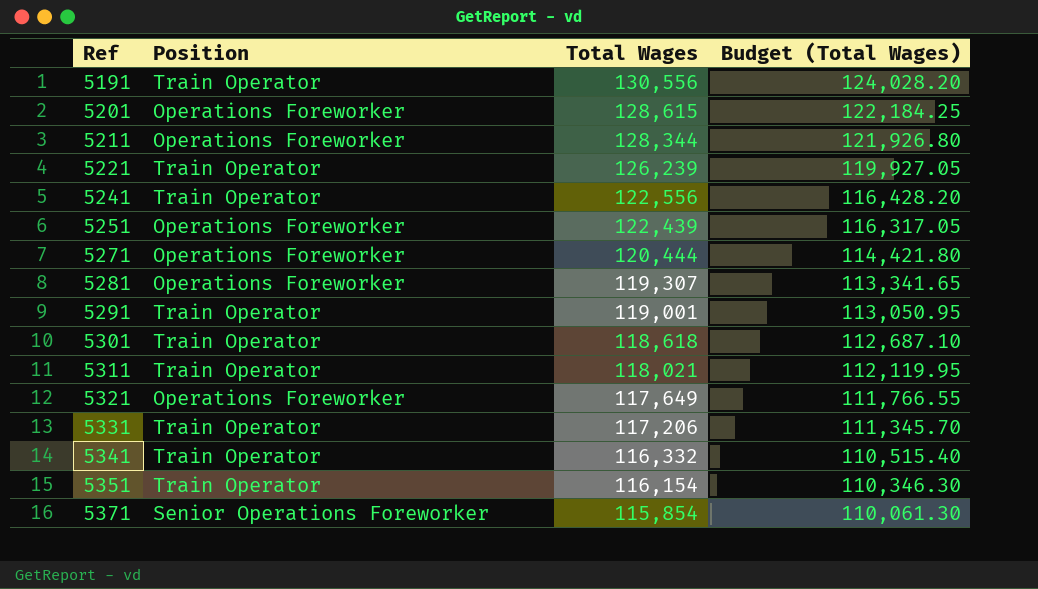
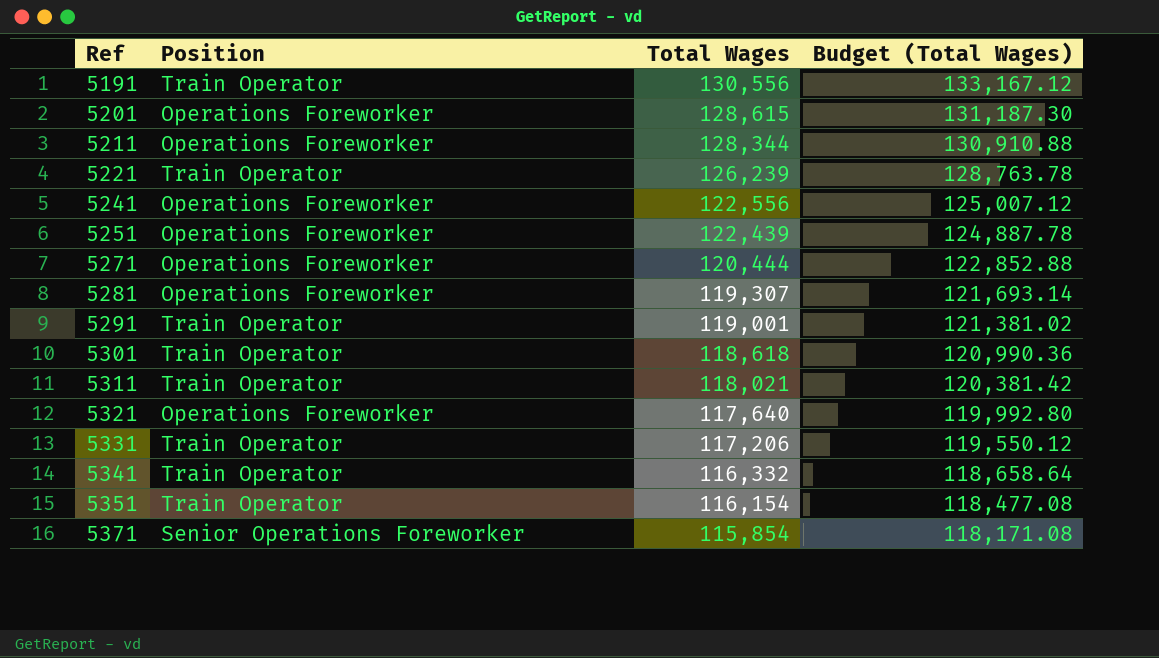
column Budget (Total Wages) | formula: [Total Wages] * 0.95 -> [Total Wages] * 1.02
5241 | Position: Train Operator -> Operations Foreworker
5321 | Total Wages: 117,649 -> 117,640

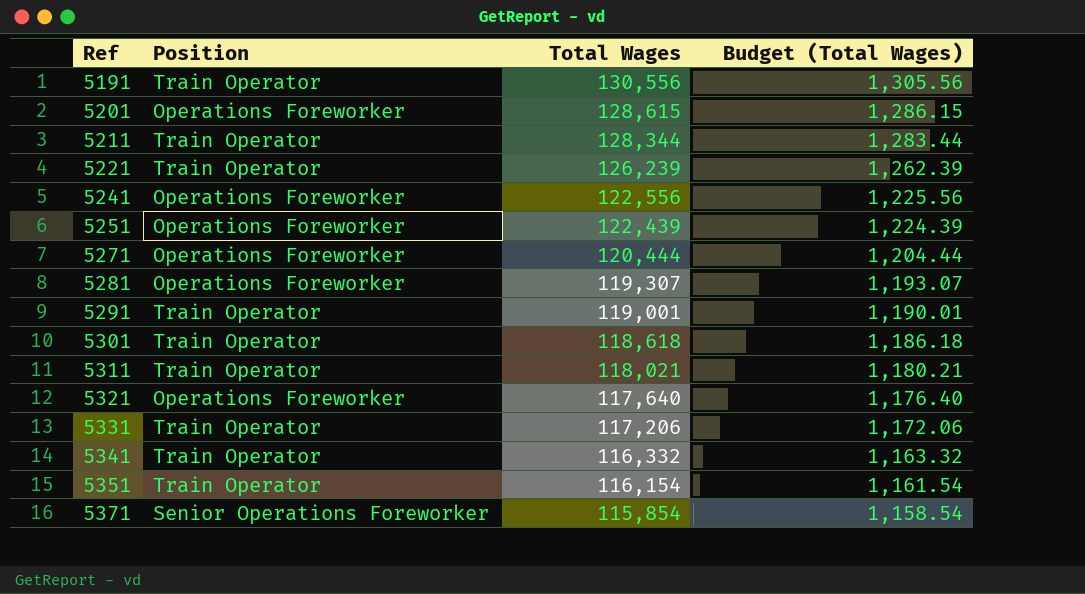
column Budget (Total Wages) | formula: [Total Wages] * 1.02 -> [Total Wages] * 0.01
5211 | Position: Operations Foreworker -> Train Operator

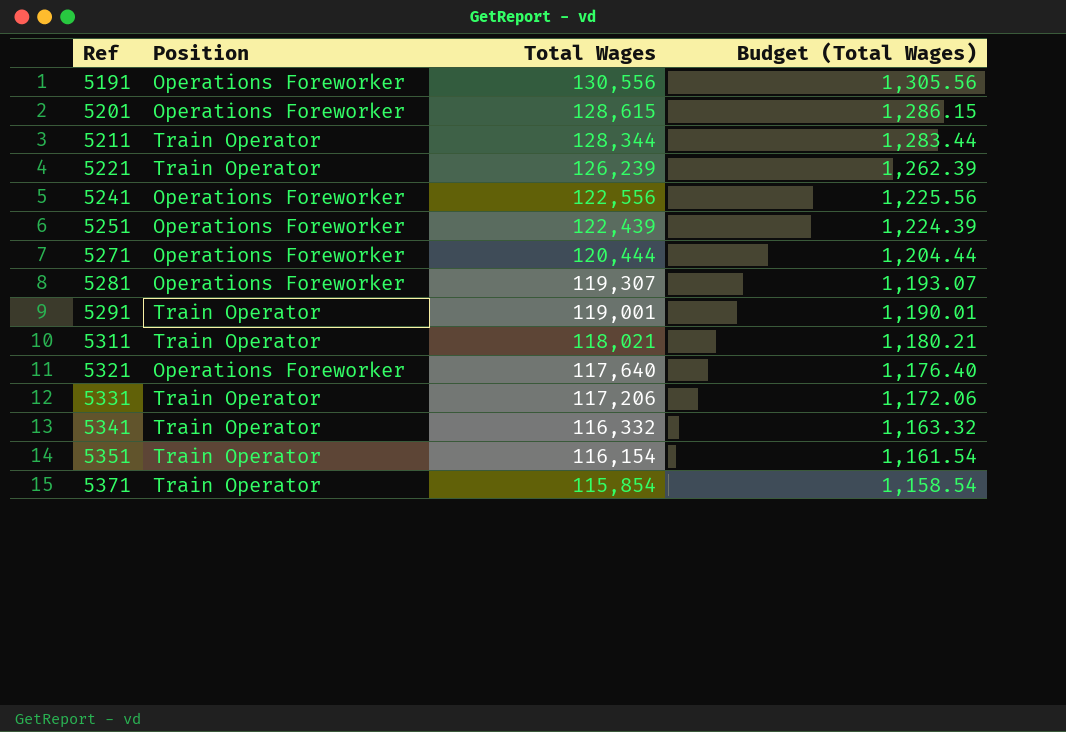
row 5301: Train Operator | 118,618 | 1,186.18 -> none
5191 | Position: Train Operator -> Operations Foreworker
5371 | Position: Senior Operations Foreworker -> Train Operator

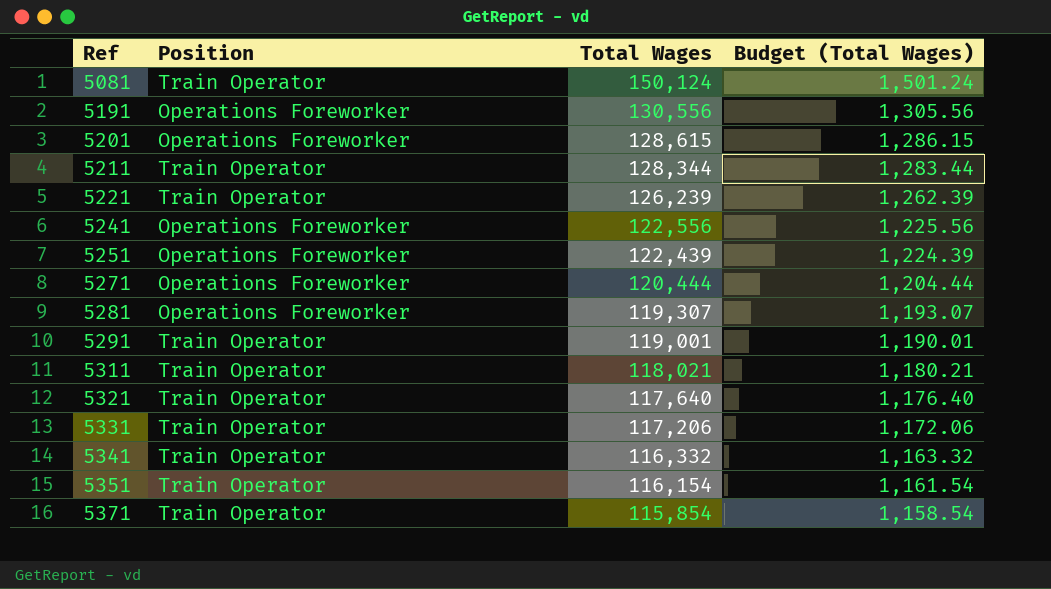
row 5081: none -> Train Operator | 150,124 | 1,501.24
5321 | Position: Operations Foreworker -> Train Operator

